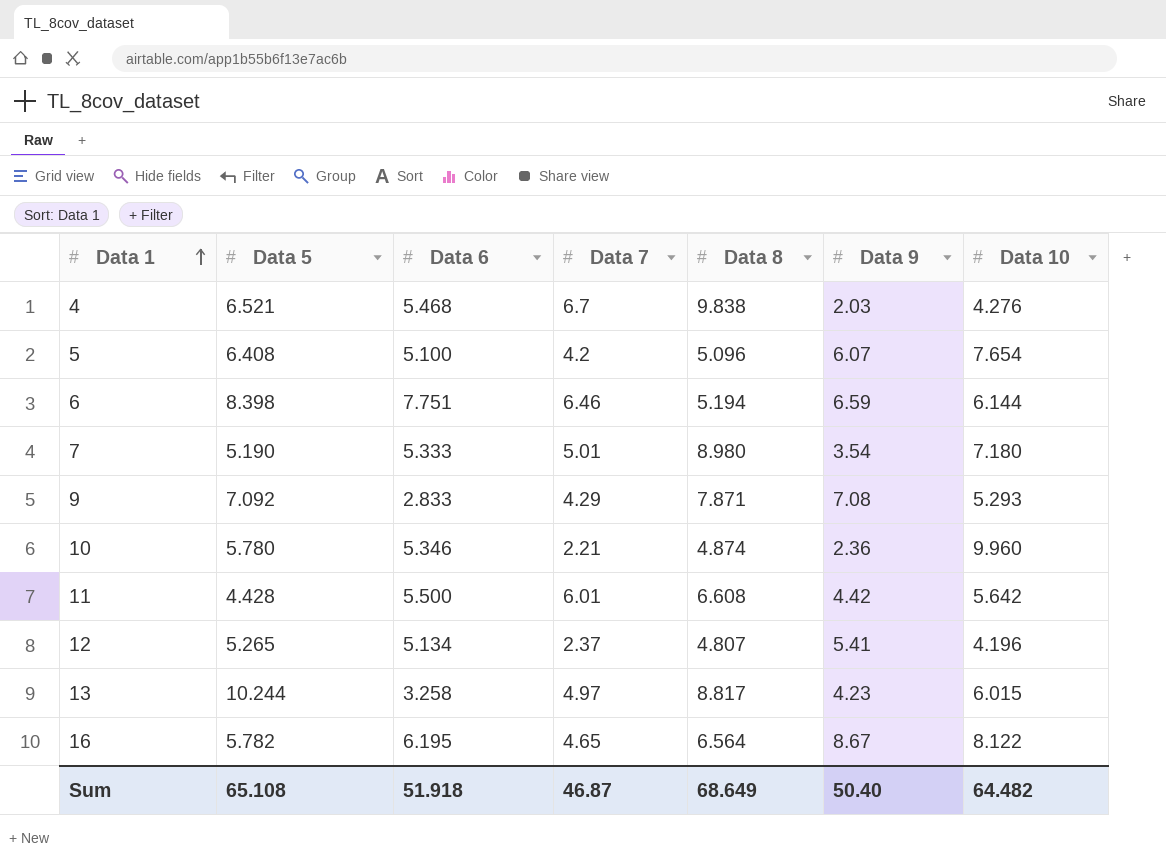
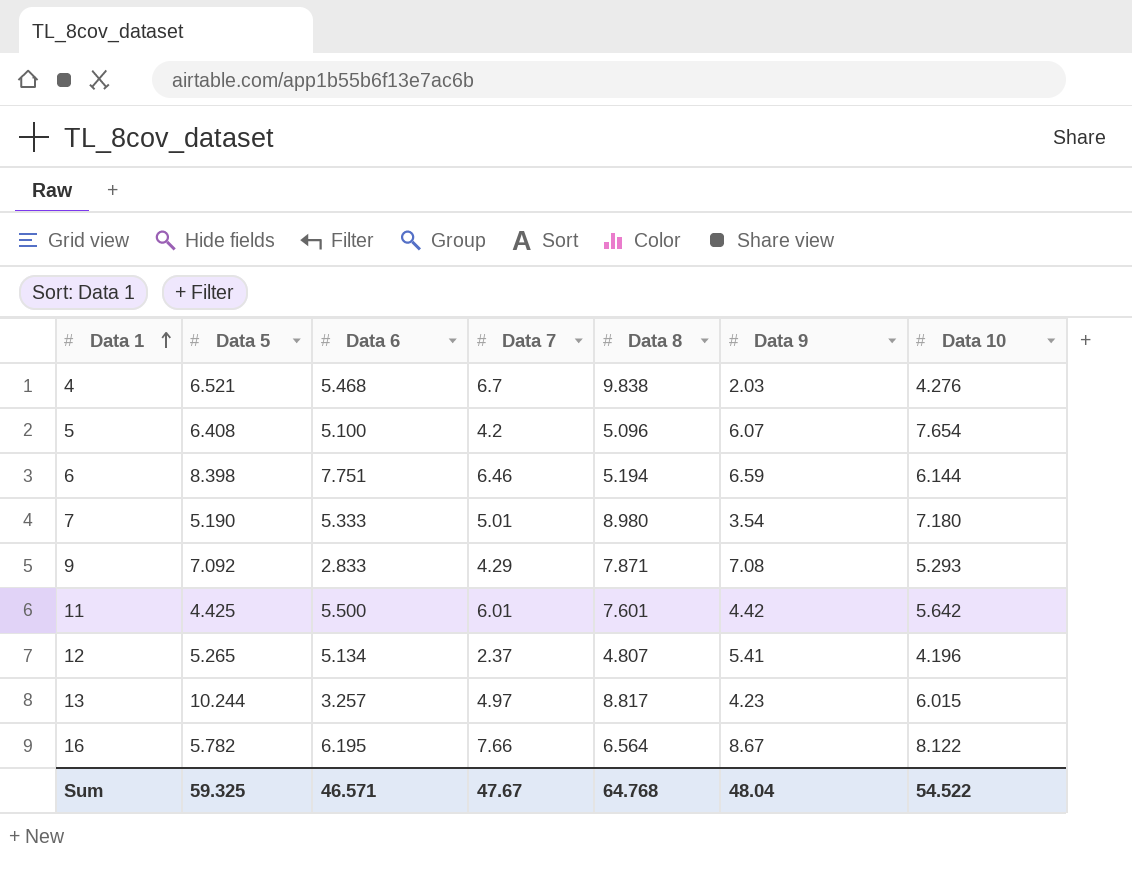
row 10: 5.780 | 5.346 | 2.21 | 4.874 | 2.36 | 9.960 -> none
11 | Data 5: 4.428 -> 4.425
11 | Data 8: 6.608 -> 7.601
13 | Data 6: 3.258 -> 3.257
16 | Data 7: 4.65 -> 7.66
Sum | Data 5: 65.108 -> 59.325
Sum | Data 6: 51.918 -> 46.571
Sum | Data 7: 46.87 -> 47.67
Sum | Data 8: 68.649 -> 64.768
Sum | Data 9: 50.40 -> 48.04
Sum | Data 10: 64.482 -> 54.522

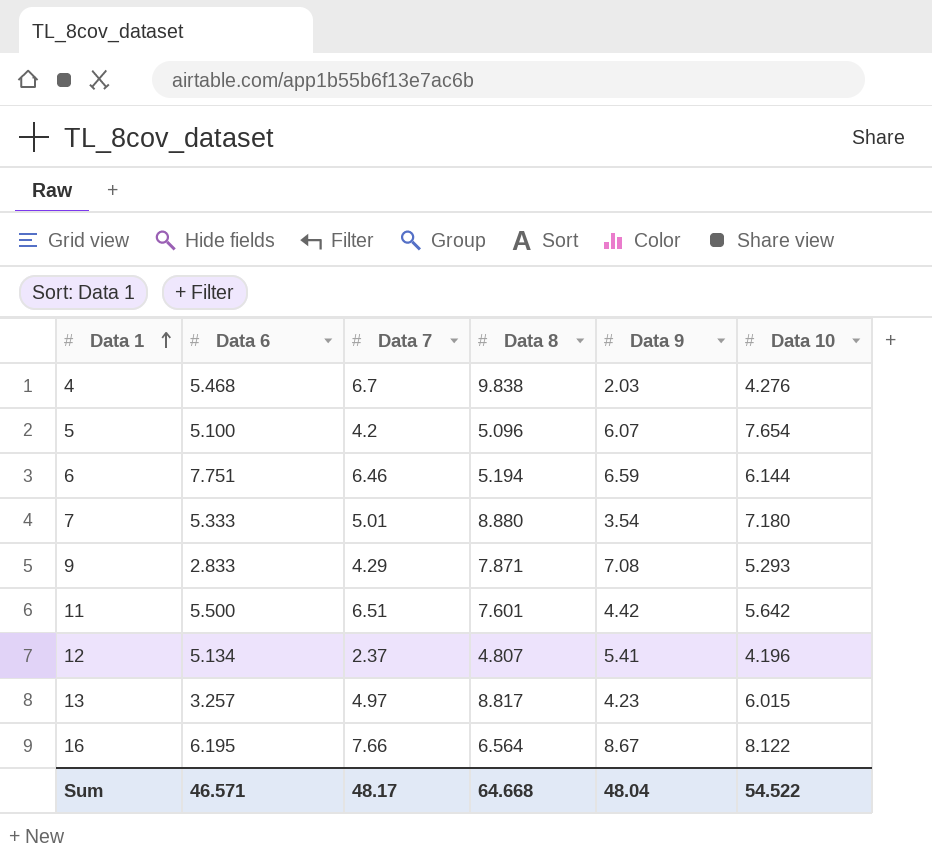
column Data 5 | position: 2 -> none
7 | Data 8: 8.980 -> 8.880
11 | Data 7: 6.01 -> 6.51
Sum | Data 7: 47.67 -> 48.17
Sum | Data 8: 64.768 -> 64.668

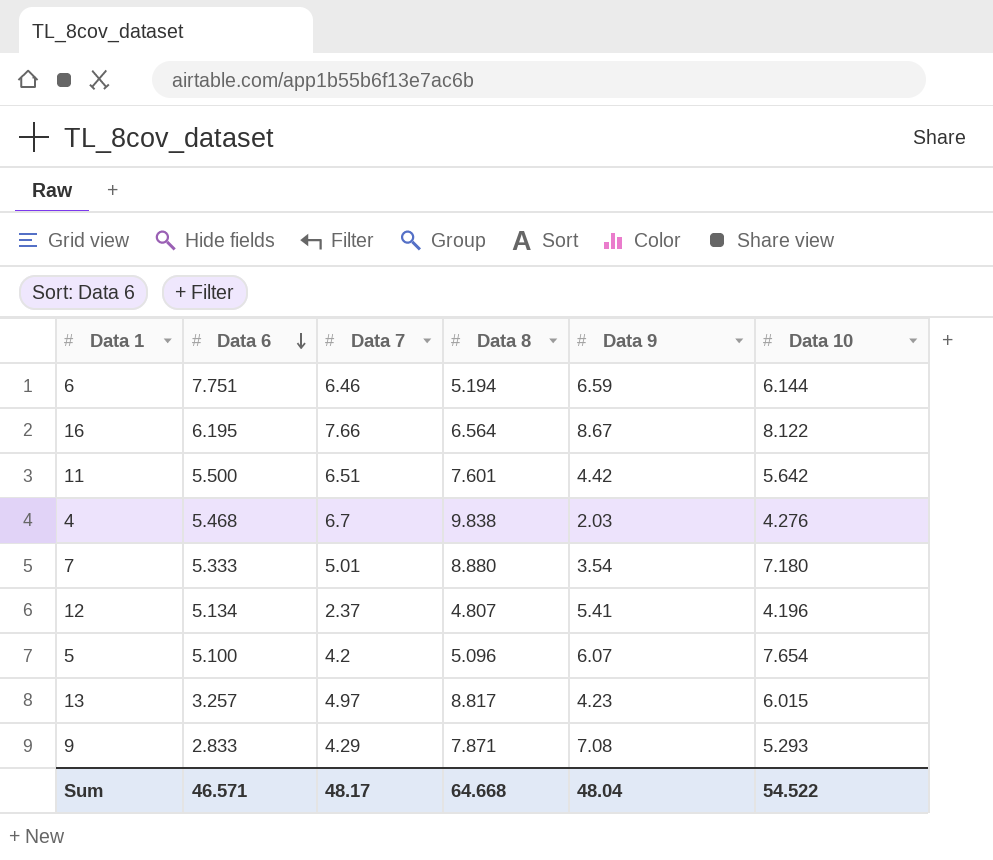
row order: Data 1 ascending -> Data 6 descending

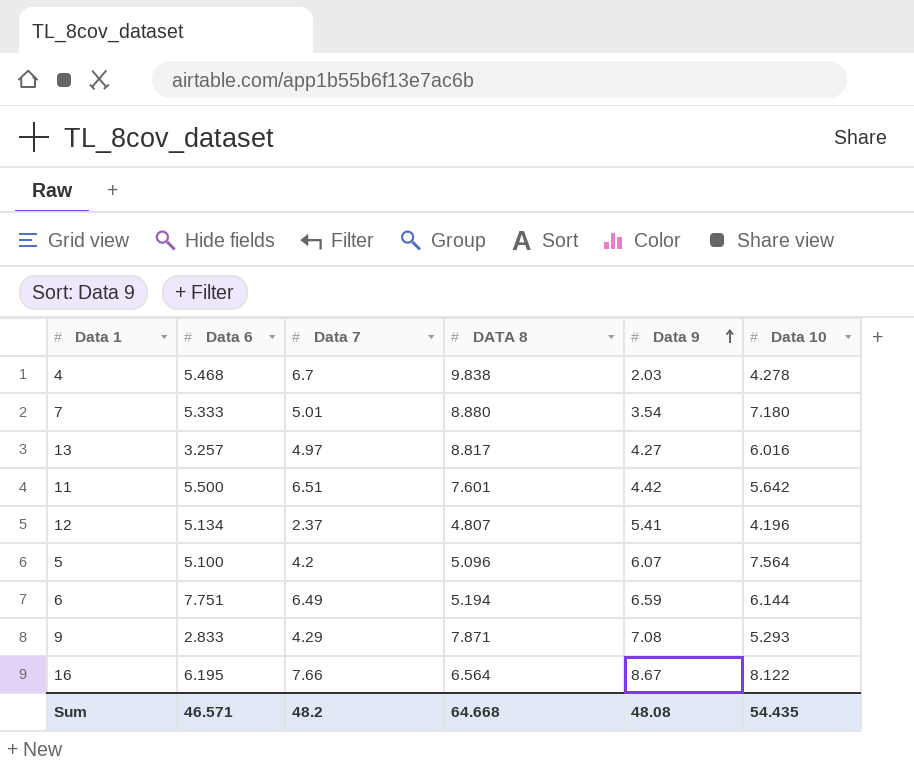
row order: Data 6 descending -> Data 9 ascending
column name: Data 8 -> DATA 8
4 | Data 10: 4.276 -> 4.278
13 | Data 9: 4.23 -> 4.27
13 | Data 10: 6.015 -> 6.016
5 | Data 10: 7.654 -> 7.564
6 | Data 7: 6.46 -> 6.49
Sum | Data 7: 48.17 -> 48.2
Sum | Data 9: 48.04 -> 48.08
Sum | Data 10: 54.522 -> 54.435

